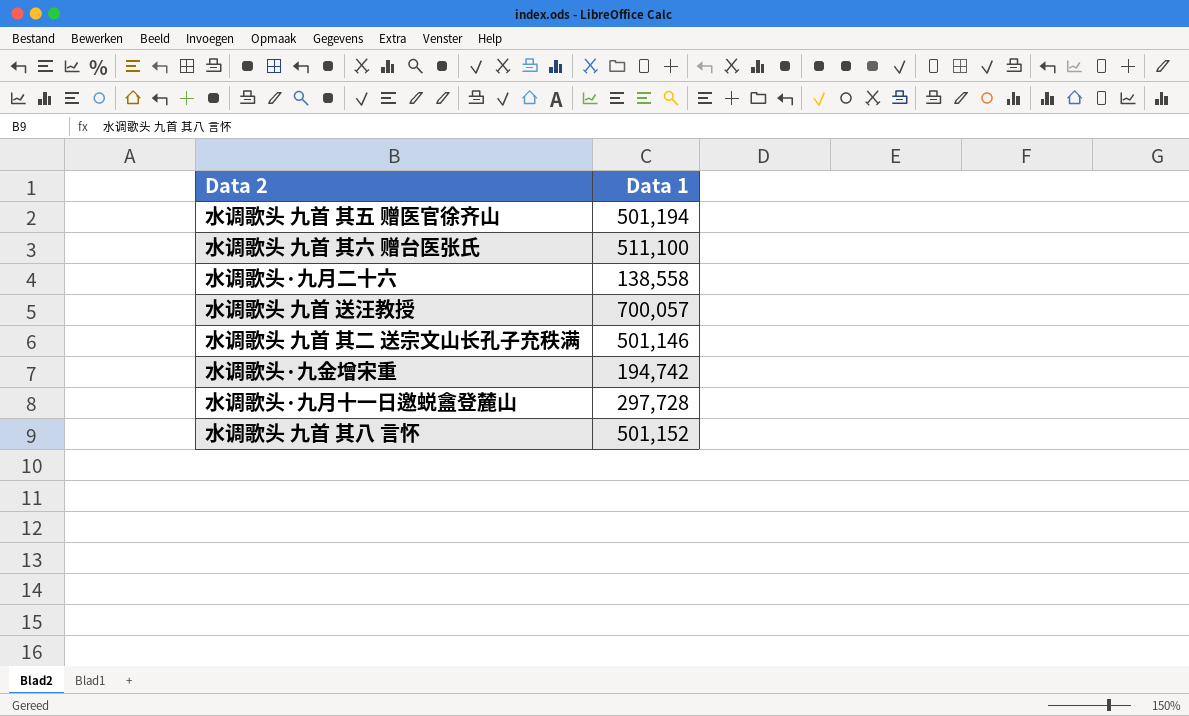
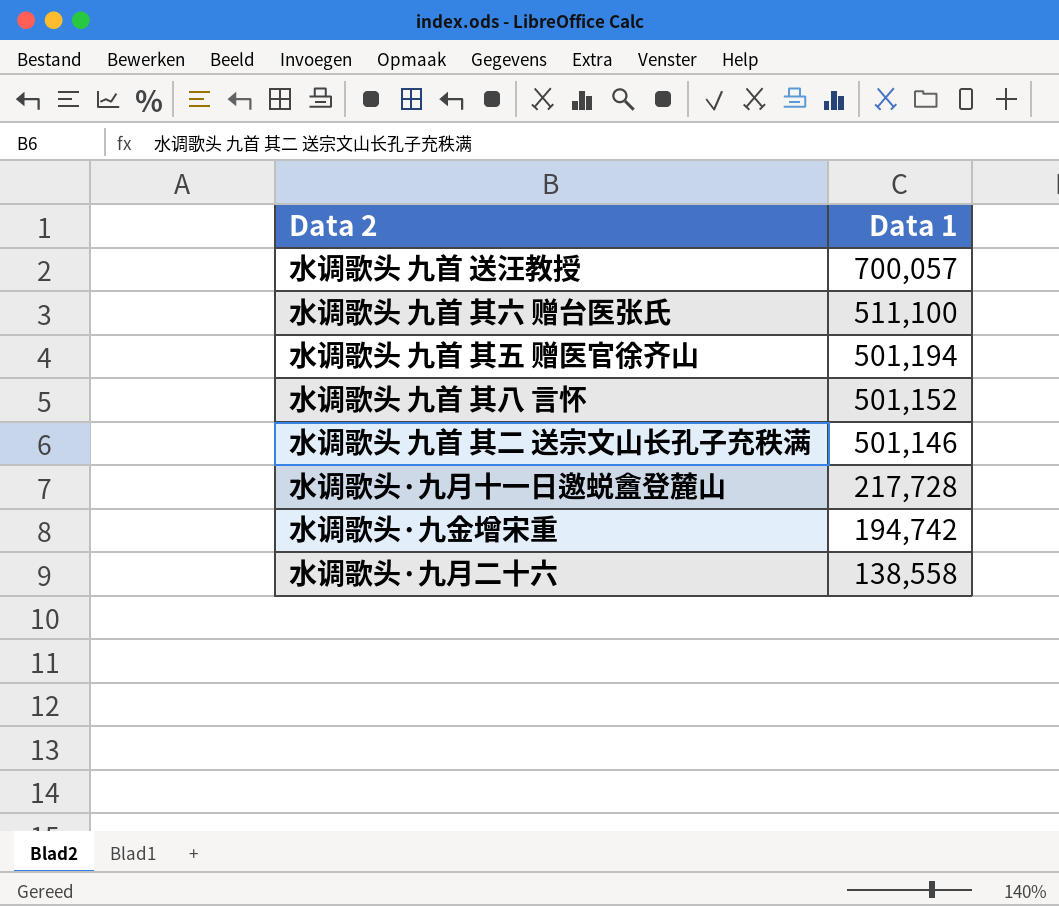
row order: none -> Data 1 descending
水调歌头·九月十一日邀蜕盦登麓山 | Data 1: 297,728 -> 217,728

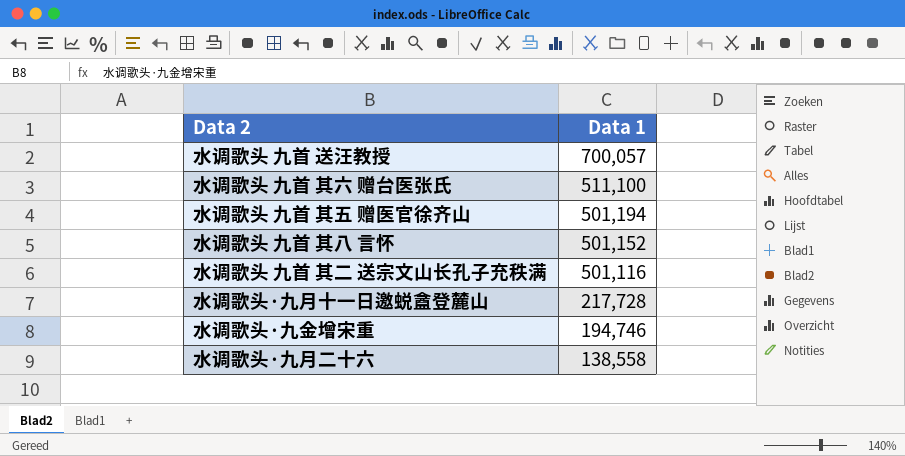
水调歌头 九首 其二 送宗文山长孔子充秩满 | Data 1: 501,146 -> 501,116
水调歌头·九金增宋重 | Data 1: 194,742 -> 194,746

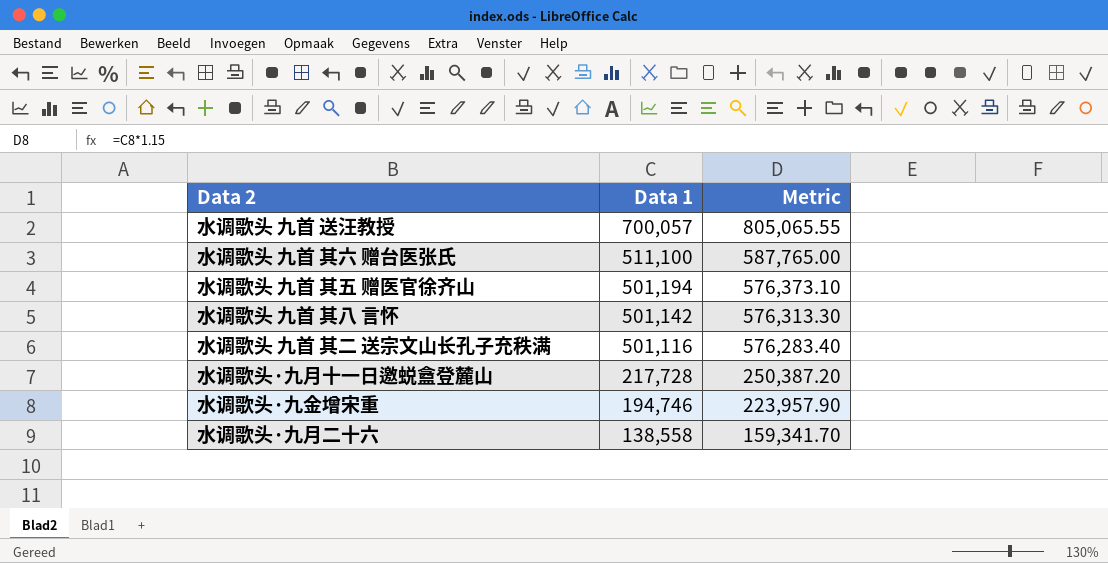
column Metric | formula: none -> [Data 1] * 1.15
水调歌头 九首 其八 言怀 | Data 1: 501,152 -> 501,142

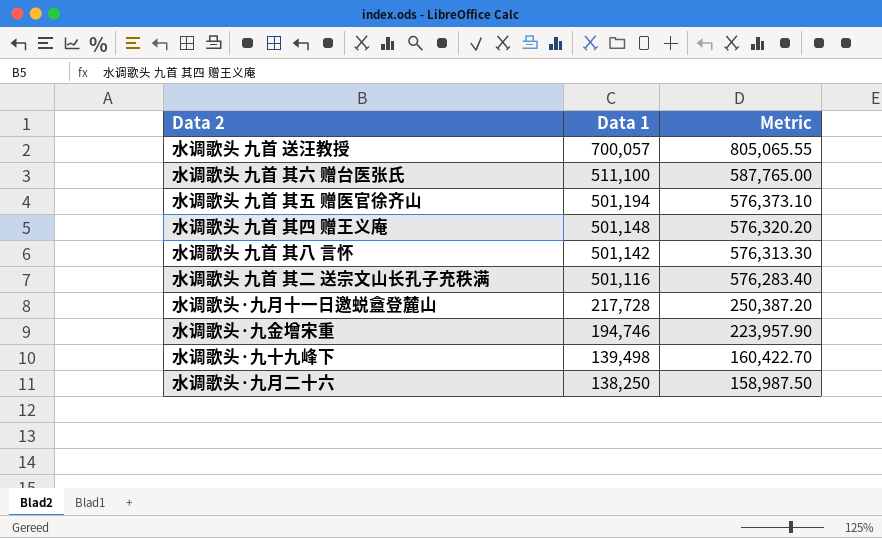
row 水调歌头 九首 其四 赠王义庵: none -> 501,148 | 576,320.20
row 水调歌头·九十九峰下: none -> 139,498 | 160,422.70
水调歌头·九月二十六 | Data 1: 138,558 -> 138,250
水调歌头·九月二十六 | Metric: 159,341.70 -> 158,987.50

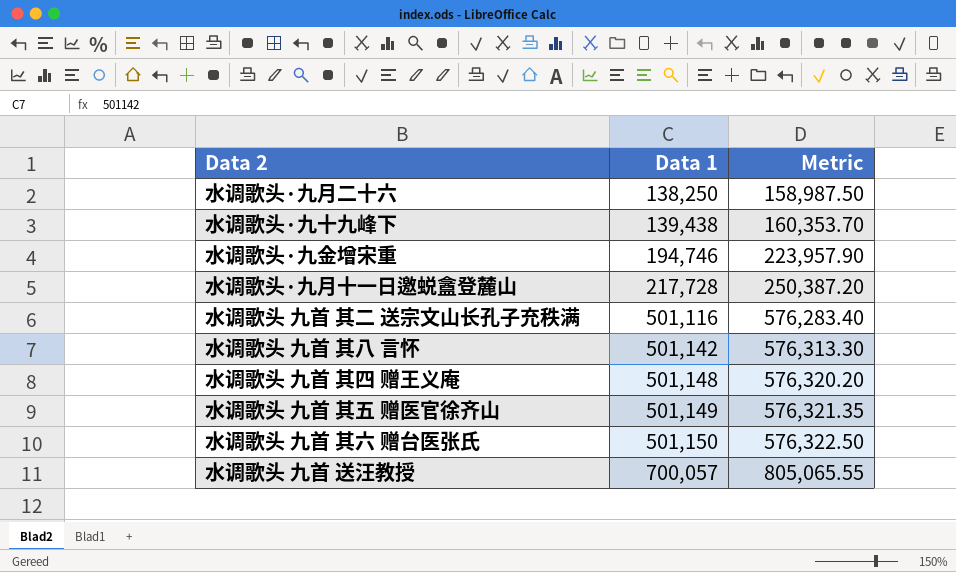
row order: Data 1 descending -> Data 1 ascending
水调歌头·九十九峰下 | Data 1: 139,498 -> 139,438
水调歌头·九十九峰下 | Metric: 160,422.70 -> 160,353.70
水调歌头 九首 其五 赠医官徐齐山 | Data 1: 501,194 -> 501,149
水调歌头 九首 其五 赠医官徐齐山 | Metric: 576,373.10 -> 576,321.35
水调歌头 九首 其六 赠台医张氏 | Data 1: 511,100 -> 501,150
水调歌头 九首 其六 赠台医张氏 | Metric: 587,765.00 -> 576,322.50

